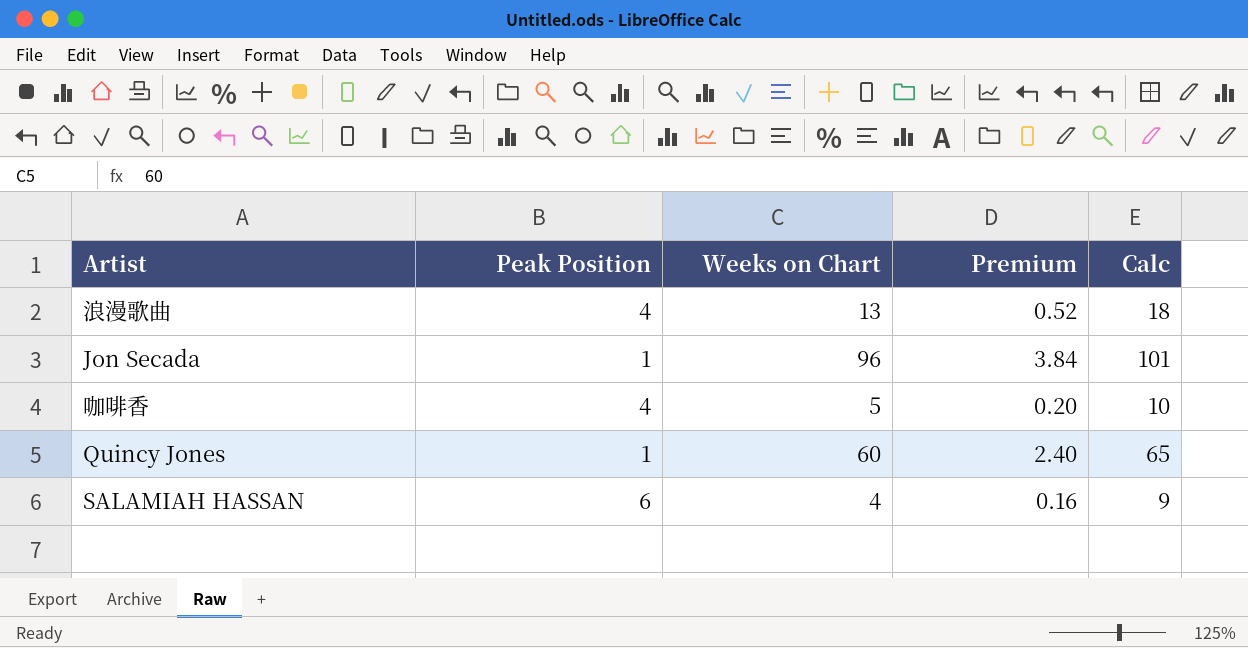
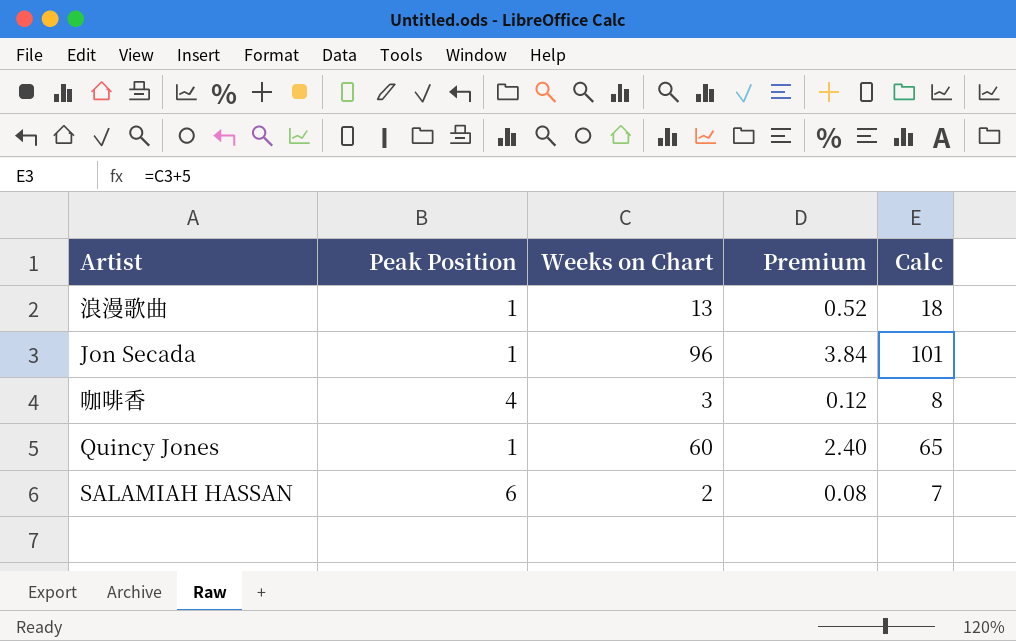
浪漫歌曲 | Peak Position: 4 -> 1
咖啡香 | Weeks on Chart: 5 -> 3
咖啡香 | Premium: 0.20 -> 0.12
咖啡香 | Calc: 10 -> 8
SALAMIAH HASSAN | Weeks on Chart: 4 -> 2
SALAMIAH HASSAN | Premium: 0.16 -> 0.08
SALAMIAH HASSAN | Calc: 9 -> 7

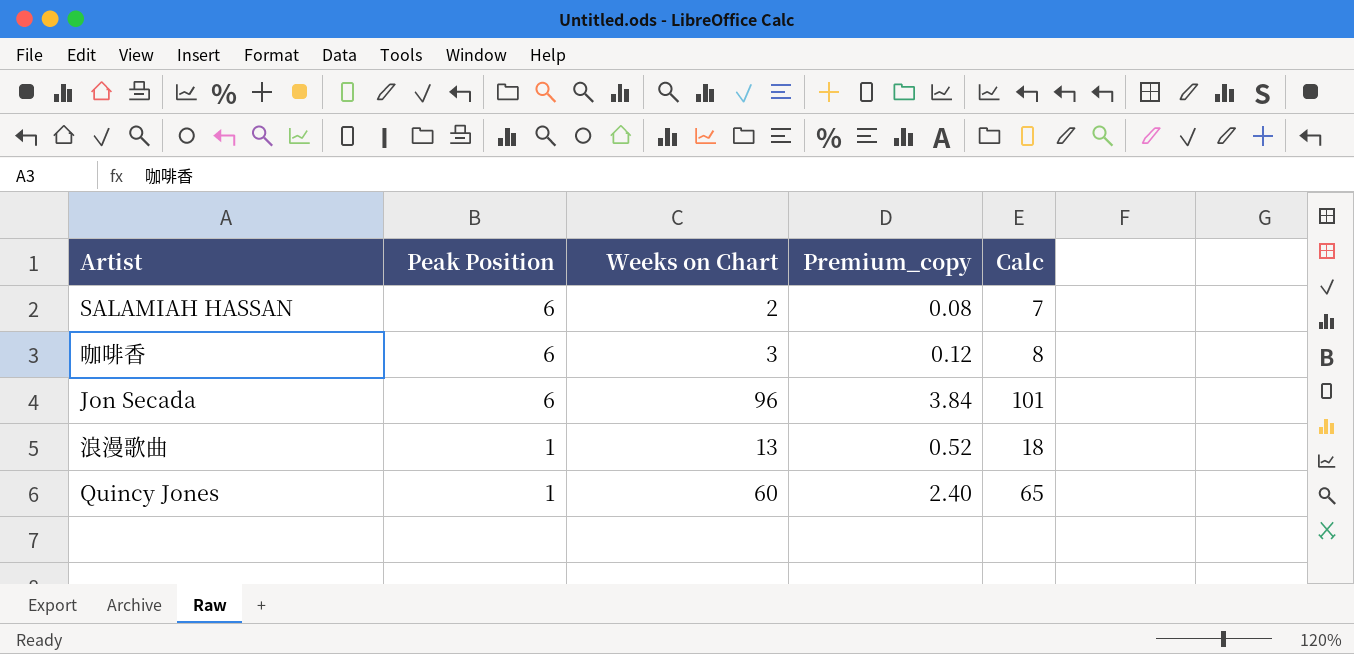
row order: none -> Peak Position descending
column name: Premium -> Premium_copy
咖啡香 | Peak Position: 4 -> 6
Jon Secada | Peak Position: 1 -> 6

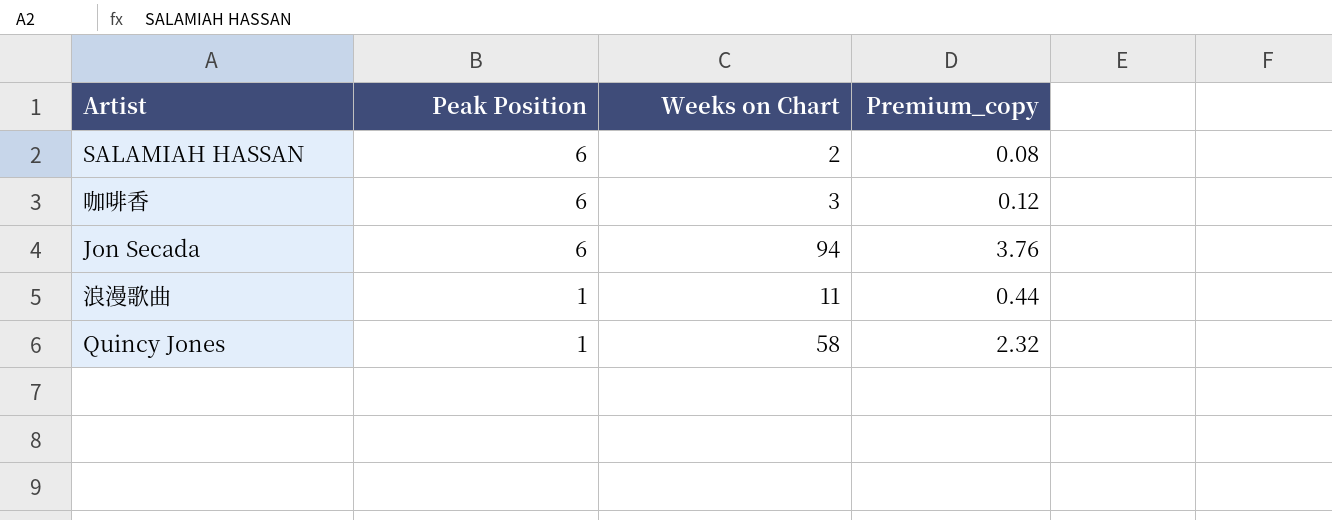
column Calc | formula: [Weeks on Chart] + 5 -> none
Jon Secada | Weeks on Chart: 96 -> 94
Jon Secada | Premium_copy: 3.84 -> 3.76
浪漫歌曲 | Weeks on Chart: 13 -> 11
浪漫歌曲 | Premium_copy: 0.52 -> 0.44
Quincy Jones | Weeks on Chart: 60 -> 58
Quincy Jones | Premium_copy: 2.40 -> 2.32

